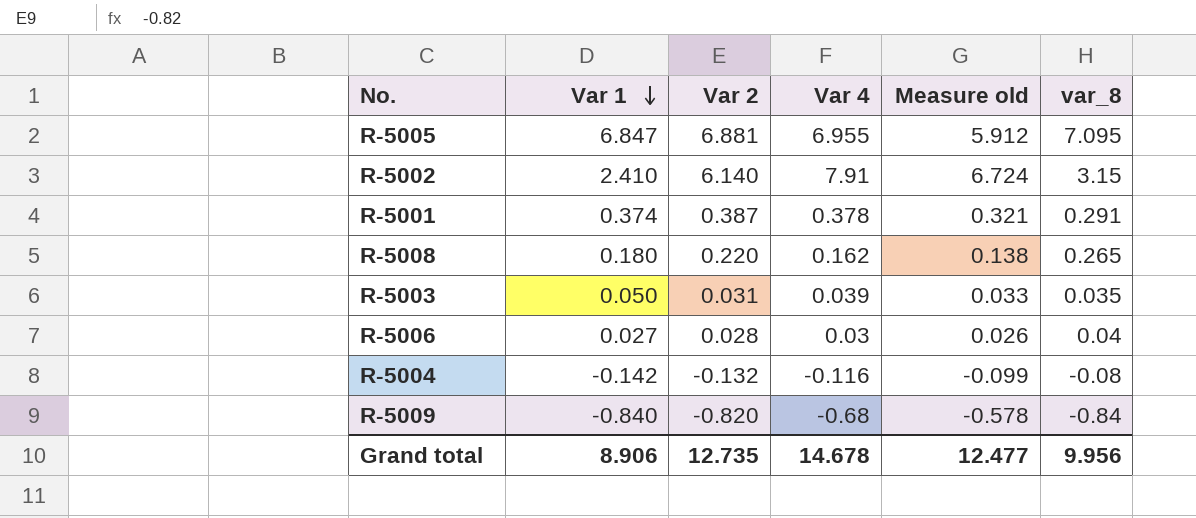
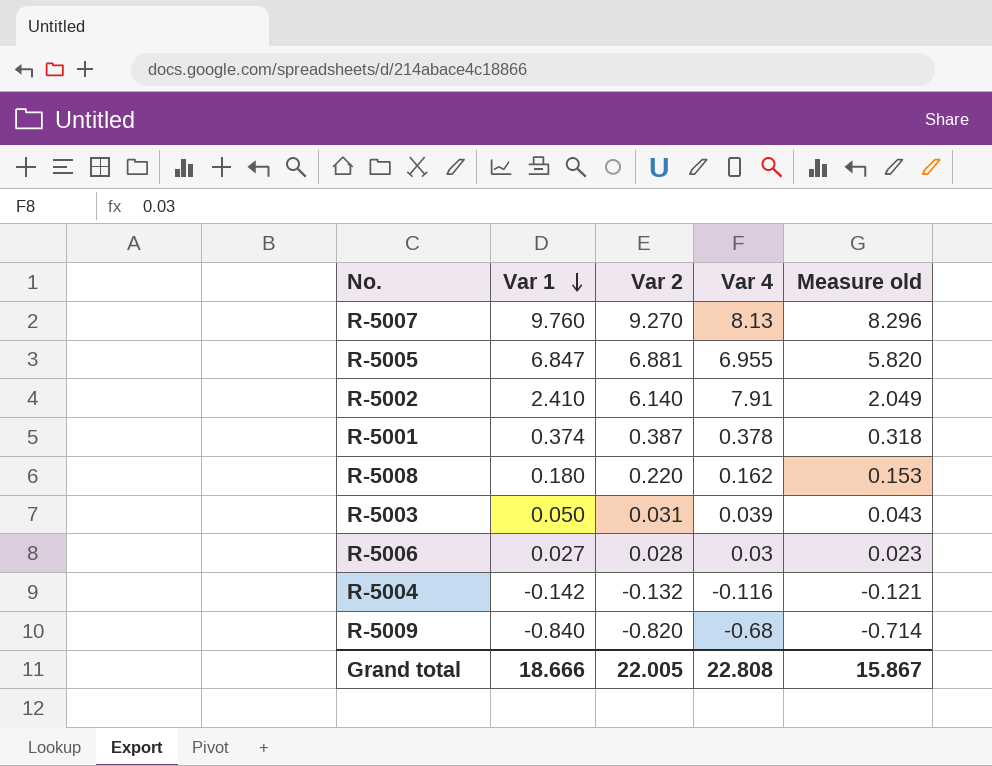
column var_8 | position: 6 -> none
column Measure old | formula: [Var 4] * 0.85 -> [Var 1] * 0.85
row R-5007: none -> 9.760 | 9.270 | 8.13 | 8.296
Grand total | Var 1: 8.906 -> 18.666
Grand total | Var 2: 12.735 -> 22.005
Grand total | Var 4: 14.678 -> 22.808
Grand total | Measure old: 12.477 -> 15.867

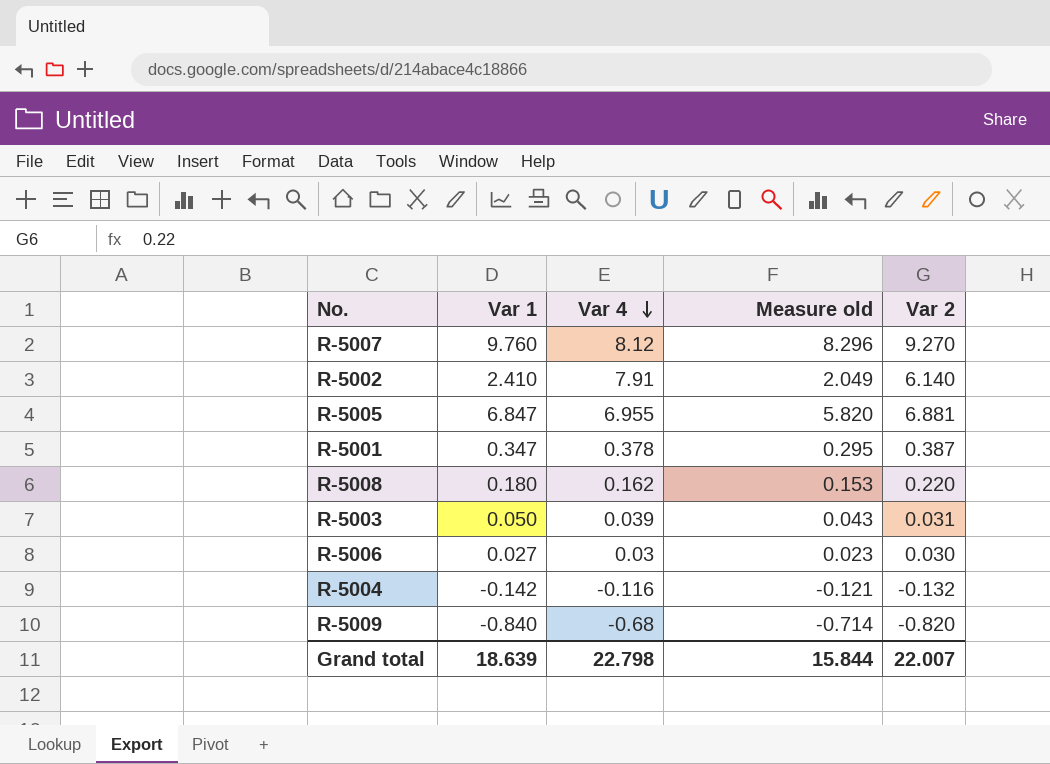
row order: Var 1 descending -> Var 4 descending
column Var 2 | position: 3 -> 5
R-5007 | Var 4: 8.13 -> 8.12
R-5001 | Var 1: 0.374 -> 0.347
R-5001 | Measure old: 0.318 -> 0.295
R-5006 | Var 2: 0.028 -> 0.030
Grand total | Var 1: 18.666 -> 18.639
Grand total | Var 4: 22.808 -> 22.798
Grand total | Measure old: 15.867 -> 15.844
Grand total | Var 2: 22.005 -> 22.007

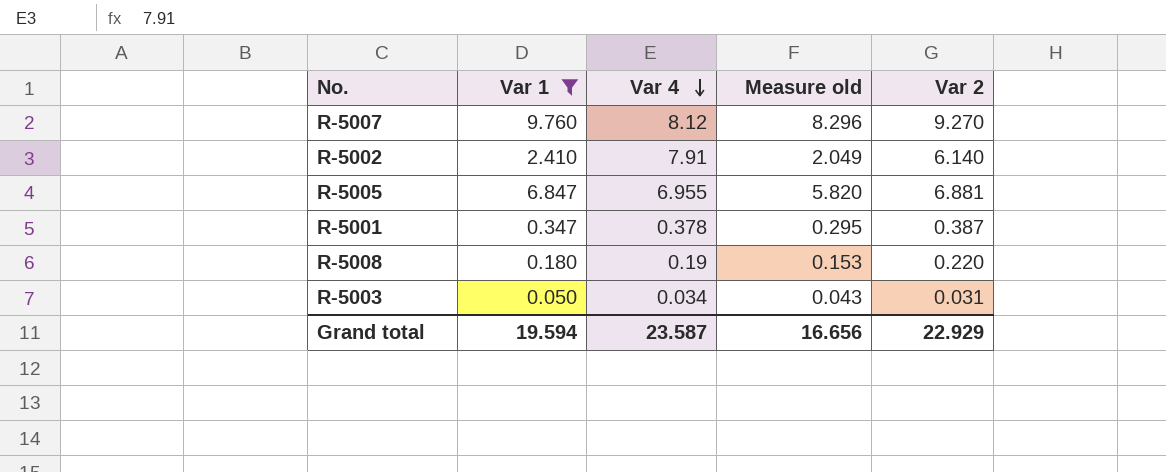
filter: none -> Var 1 >= 0.050
R-5008 | Var 4: 0.162 -> 0.19
R-5003 | Var 4: 0.039 -> 0.034
Grand total | Var 1: 18.639 -> 19.594
Grand total | Var 4: 22.798 -> 23.587
Grand total | Measure old: 15.844 -> 16.656
Grand total | Var 2: 22.007 -> 22.929

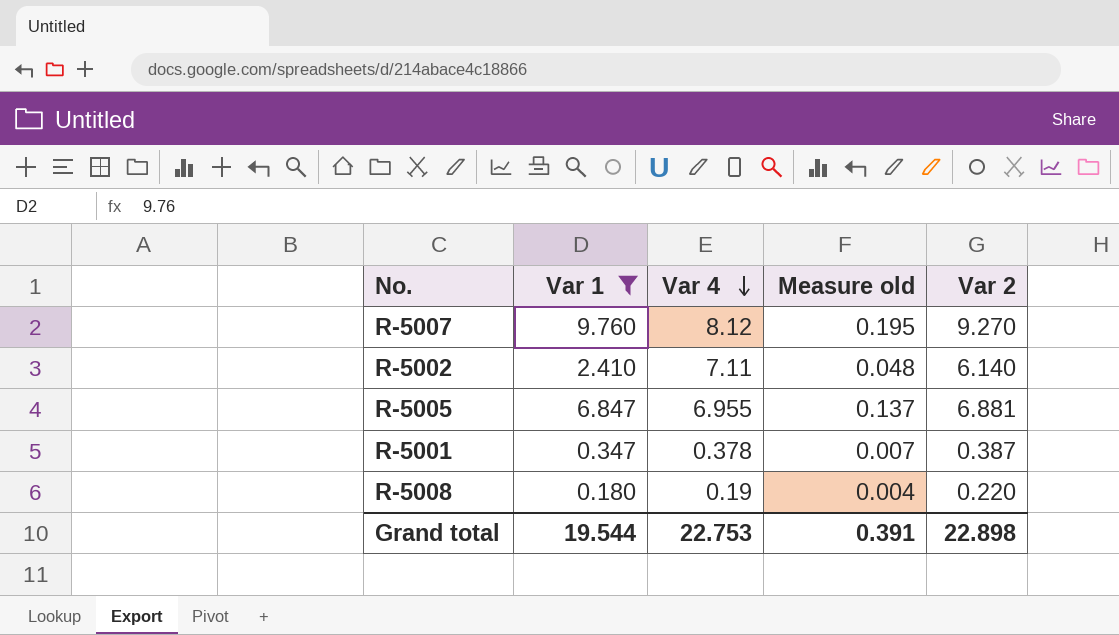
column Measure old | formula: [Var 1] * 0.85 -> [Var 1] * 0.02
row R-5003: 0.050 | 0.034 | 0.043 | 0.031 -> none
R-5002 | Var 4: 7.91 -> 7.11
Grand total | Var 1: 19.594 -> 19.544
Grand total | Var 4: 23.587 -> 22.753
Grand total | Measure old: 16.656 -> 0.391
Grand total | Var 2: 22.929 -> 22.898

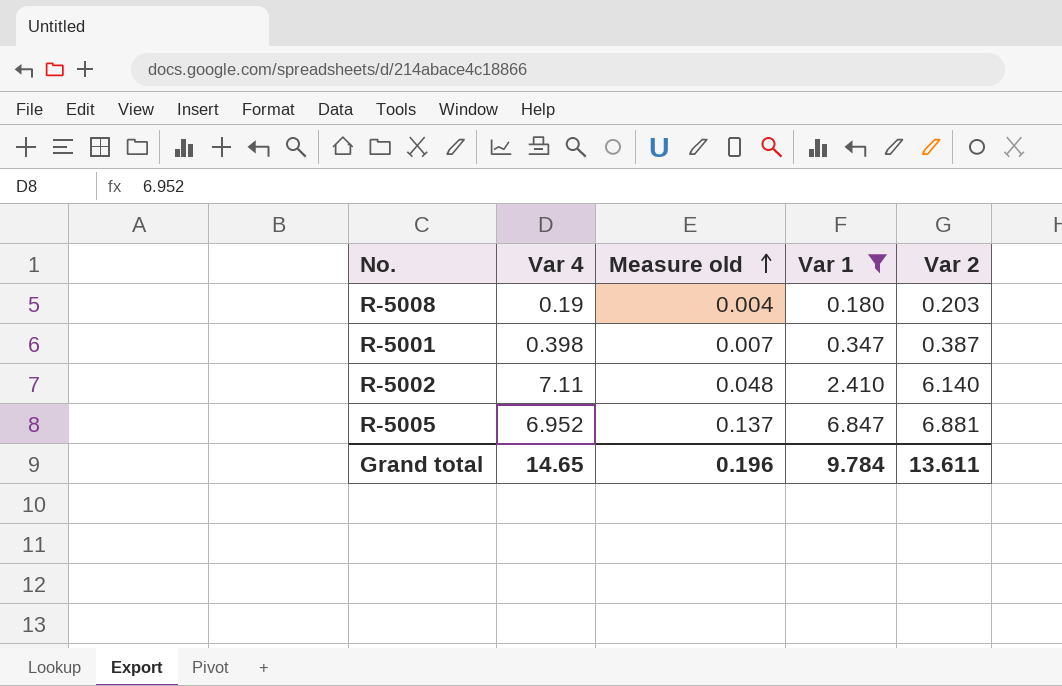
row order: Var 4 descending -> Measure old ascending
column Var 1 | position: 2 -> 4
row R-5007: 9.760 | 8.12 | 0.195 | 9.270 -> none
R-5008 | Var 2: 0.220 -> 0.203
R-5001 | Var 4: 0.378 -> 0.398
R-5005 | Var 4: 6.955 -> 6.952
Grand total | Var 4: 22.753 -> 14.65
Grand total | Measure old: 0.391 -> 0.196
Grand total | Var 1: 19.544 -> 9.784
Grand total | Var 2: 22.898 -> 13.611

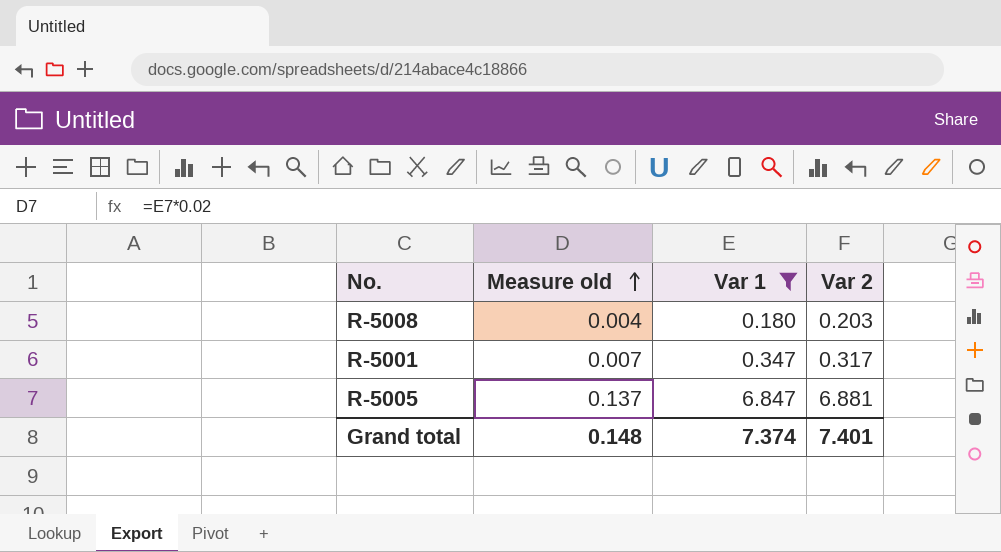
column Var 4 | position: 2 -> none
row R-5002: 7.11 | 0.048 | 2.410 | 6.140 -> none
R-5001 | Var 2: 0.387 -> 0.317
Grand total | Measure old: 0.196 -> 0.148
Grand total | Var 1: 9.784 -> 7.374
Grand total | Var 2: 13.611 -> 7.401

